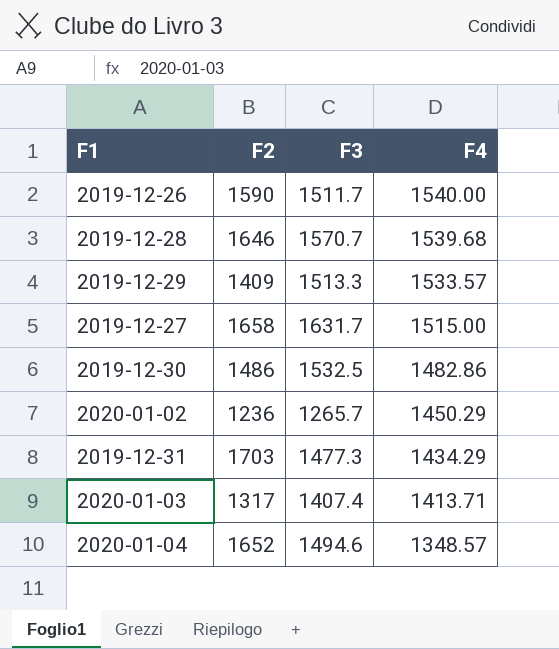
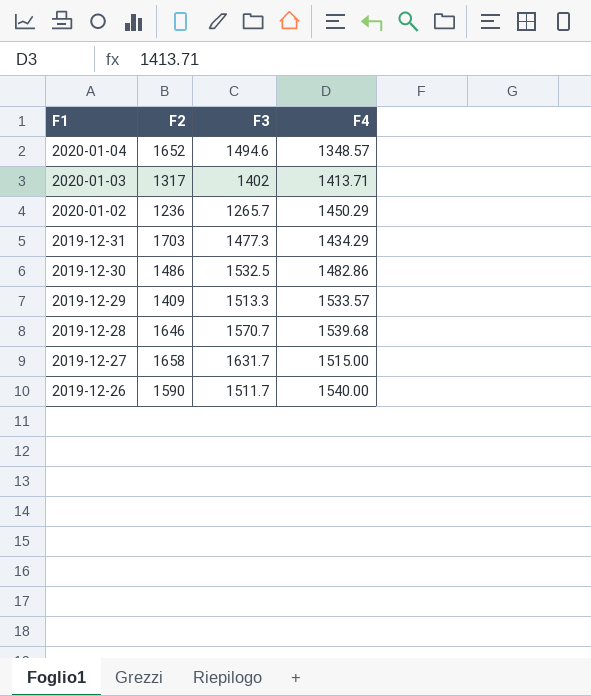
row order: F4 descending -> F1 descending
2020-01-03 | F3: 1407.4 -> 1402

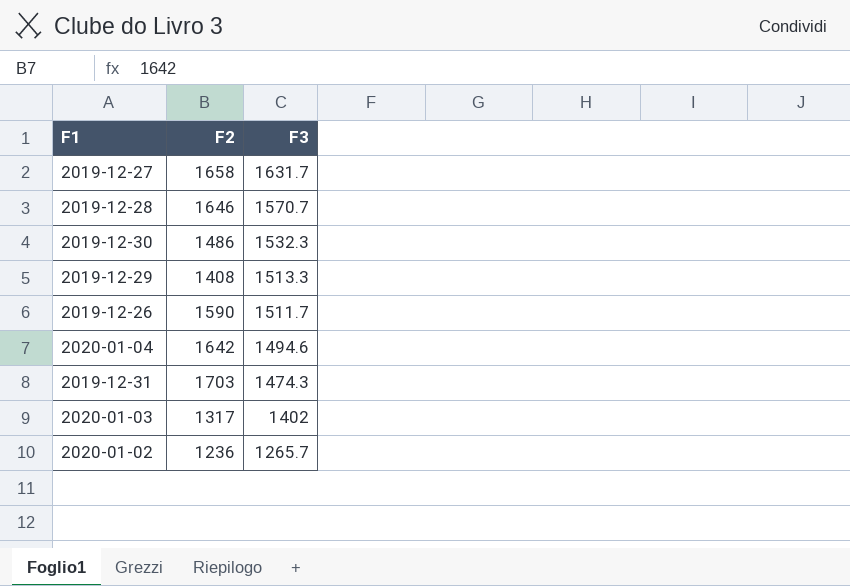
row order: F1 descending -> F3 descending
column F4 | position: 4 -> none
2019-12-30 | F3: 1532.5 -> 1532.3
2019-12-29 | F2: 1409 -> 1408
2020-01-04 | F2: 1652 -> 1642
2019-12-31 | F3: 1477.3 -> 1474.3

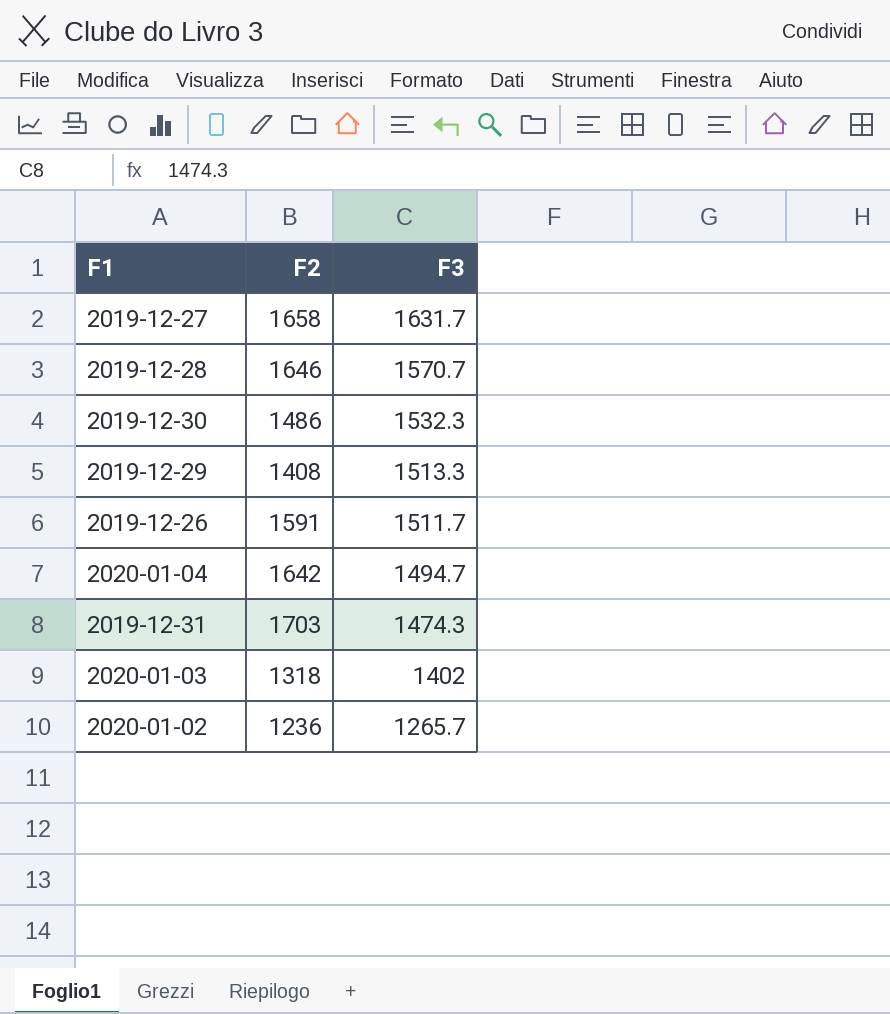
2019-12-26 | F2: 1590 -> 1591
2020-01-04 | F3: 1494.6 -> 1494.7
2020-01-03 | F2: 1317 -> 1318

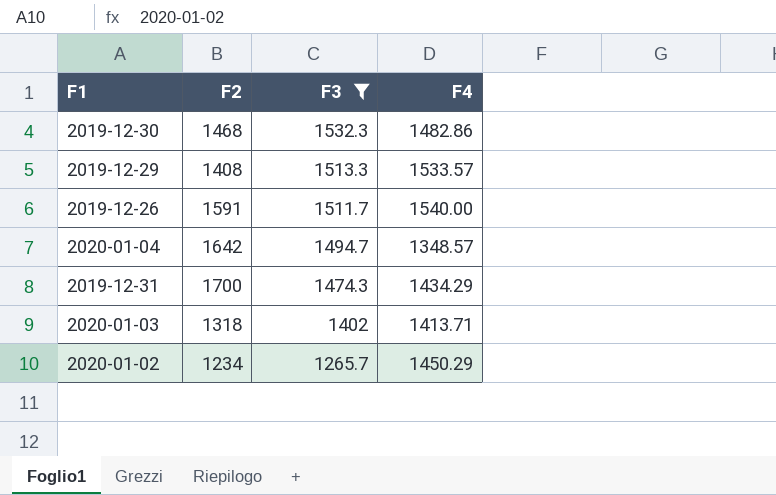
filter: none -> F3 <= 1532.3
column F4 | position: none -> 4
2019-12-30 | F2: 1486 -> 1468
2019-12-31 | F2: 1703 -> 1700
2020-01-02 | F2: 1236 -> 1234

